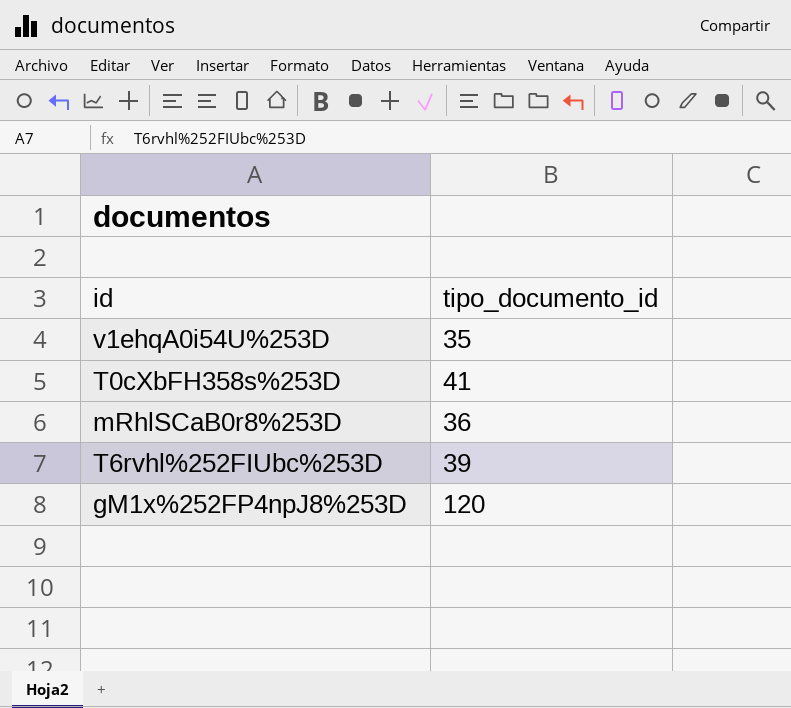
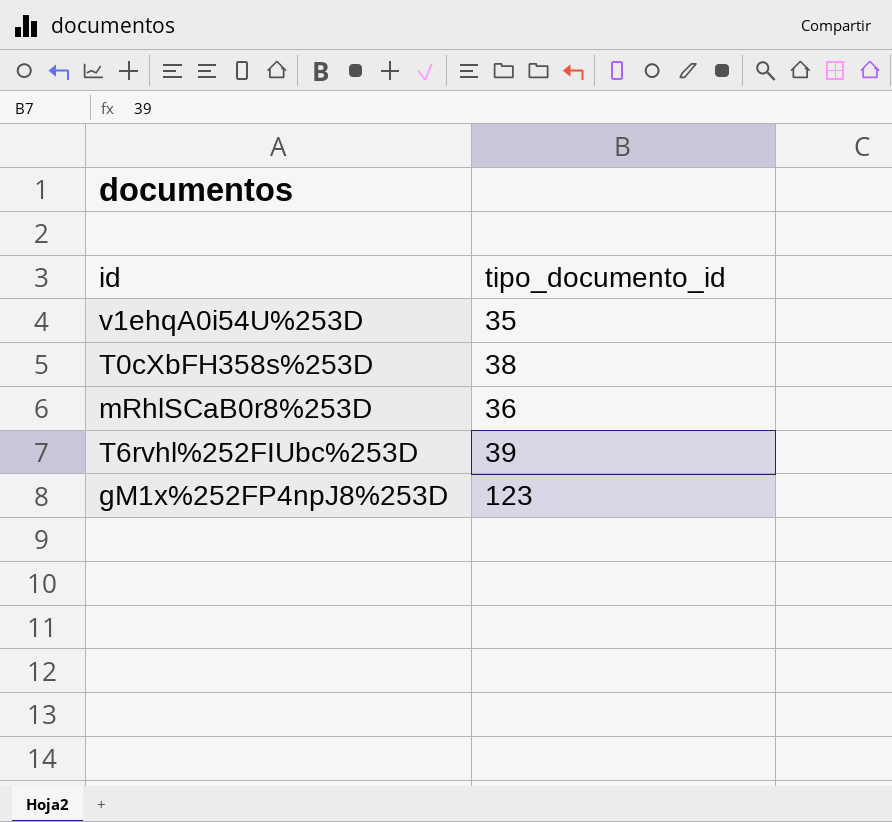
T0cXbFH358s%253D | tipo_documento_id: 41 -> 38
gM1x%252FP4npJ8%253D | tipo_documento_id: 120 -> 123

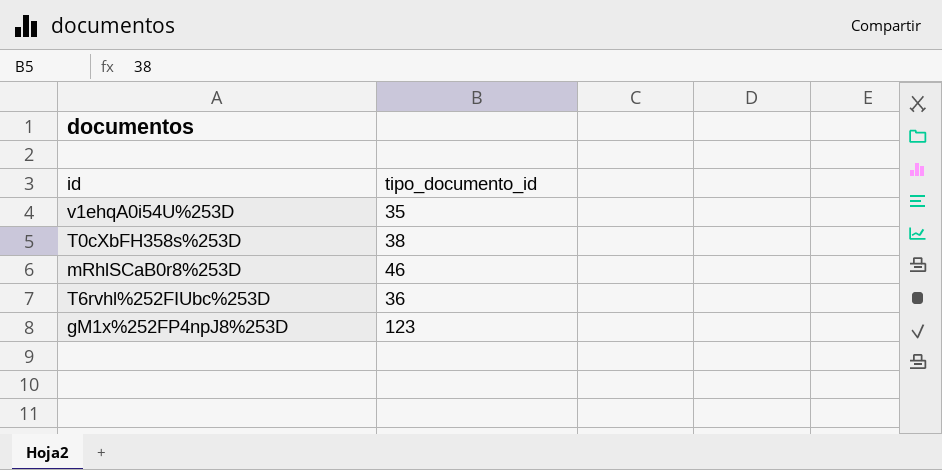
mRhlSCaB0r8%253D | tipo_documento_id: 36 -> 46
T6rvhl%252FIUbc%253D | tipo_documento_id: 39 -> 36

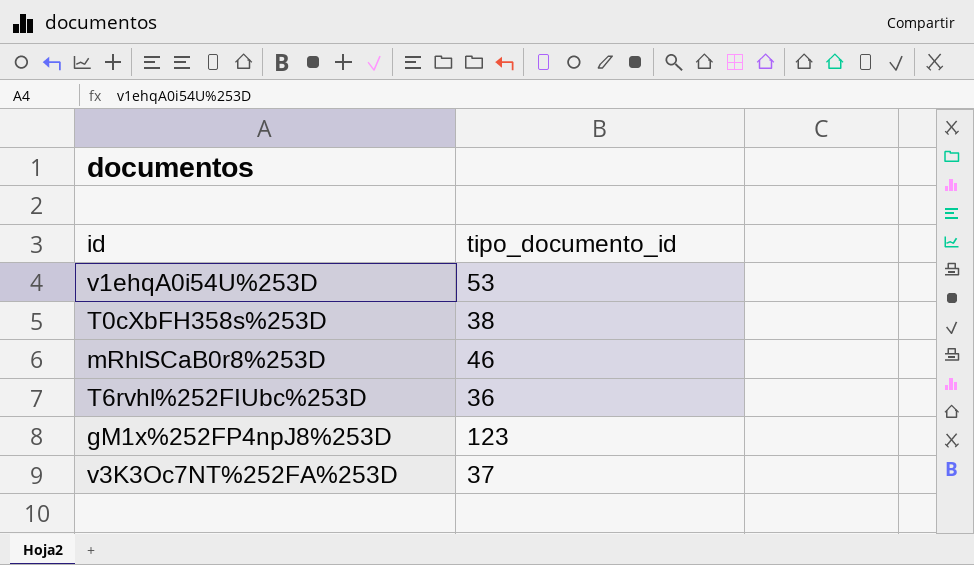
v1ehqA0i54U%253D | tipo_documento_id: 35 -> 53
row v3K3Oc7NT%252FA%253D: none -> 37

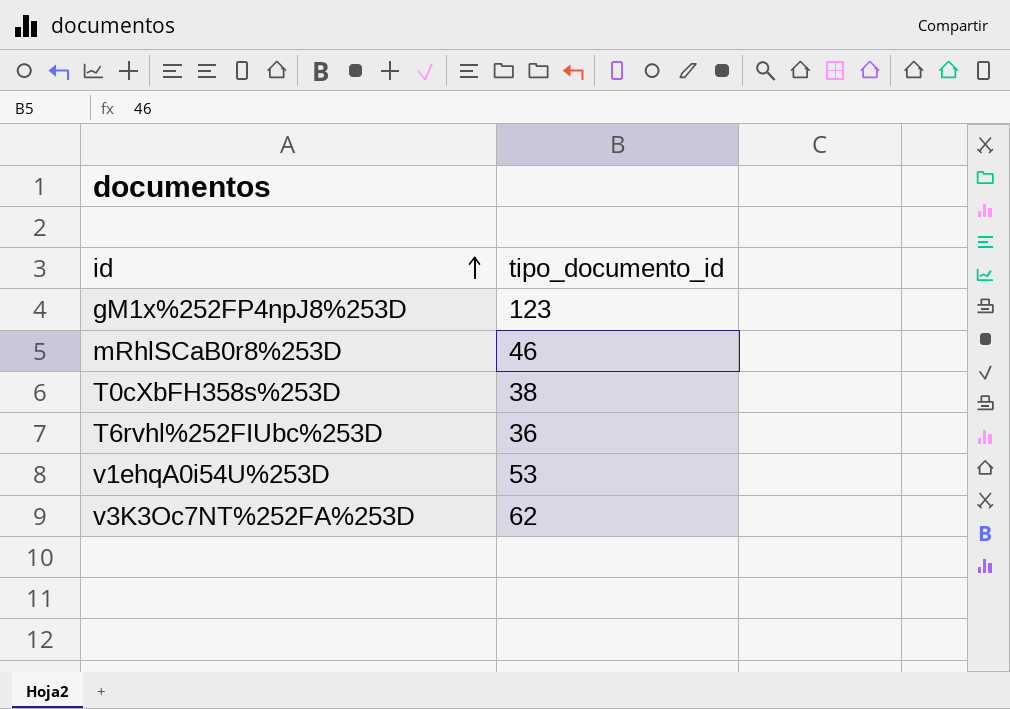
row order: none -> id ascending
v3K3Oc7NT%252FA%253D | tipo_documento_id: 37 -> 62

